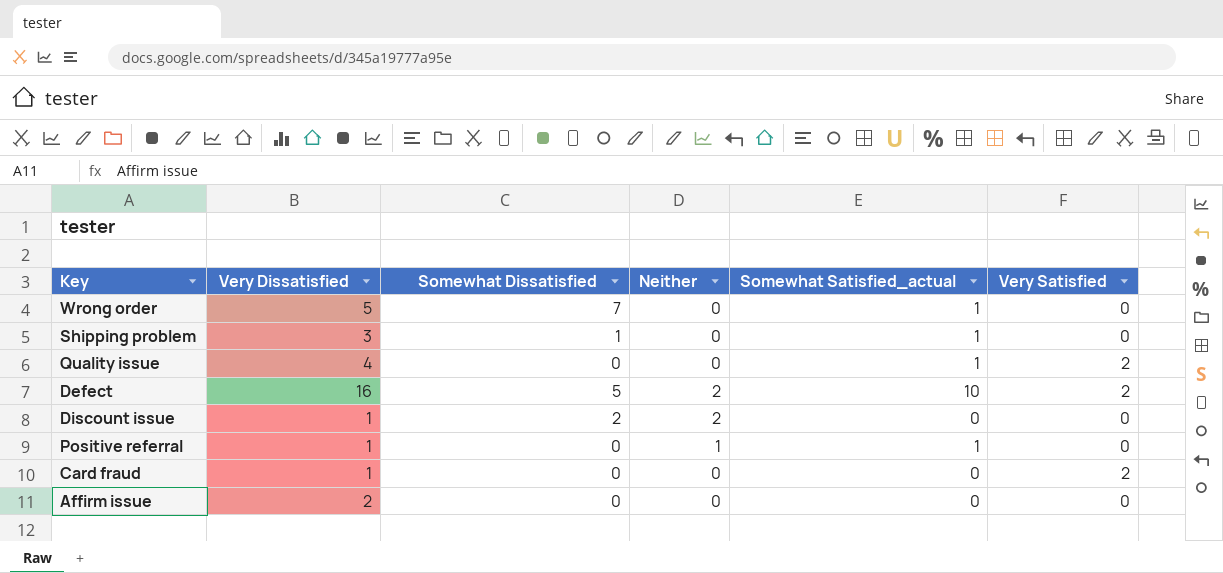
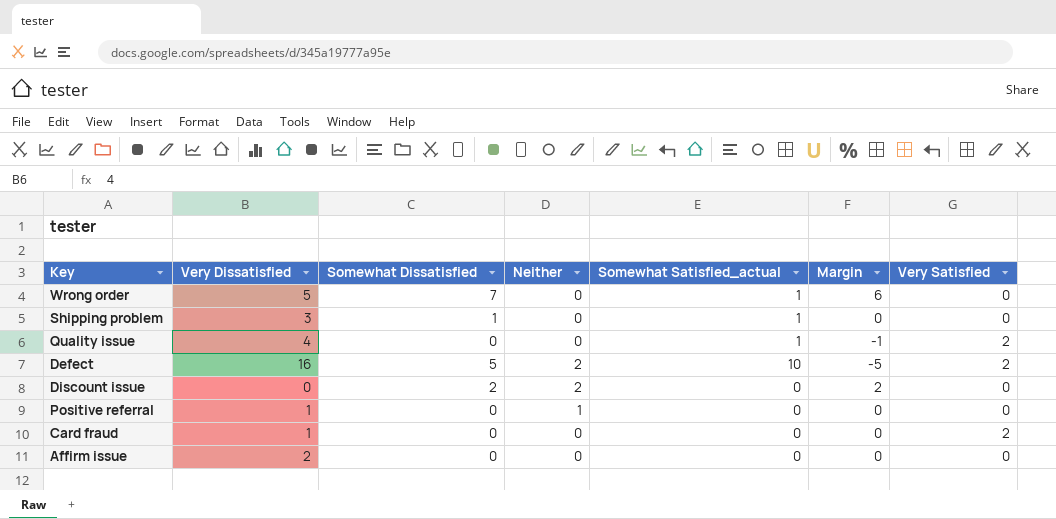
column Margin | formula: none -> [Somewhat Dissatisfied] - [Somewhat Satisfied_actual]
Discount issue | Very Dissatisfied: 1 -> 0
Positive referral | Somewhat Satisfied_actual: 1 -> 0

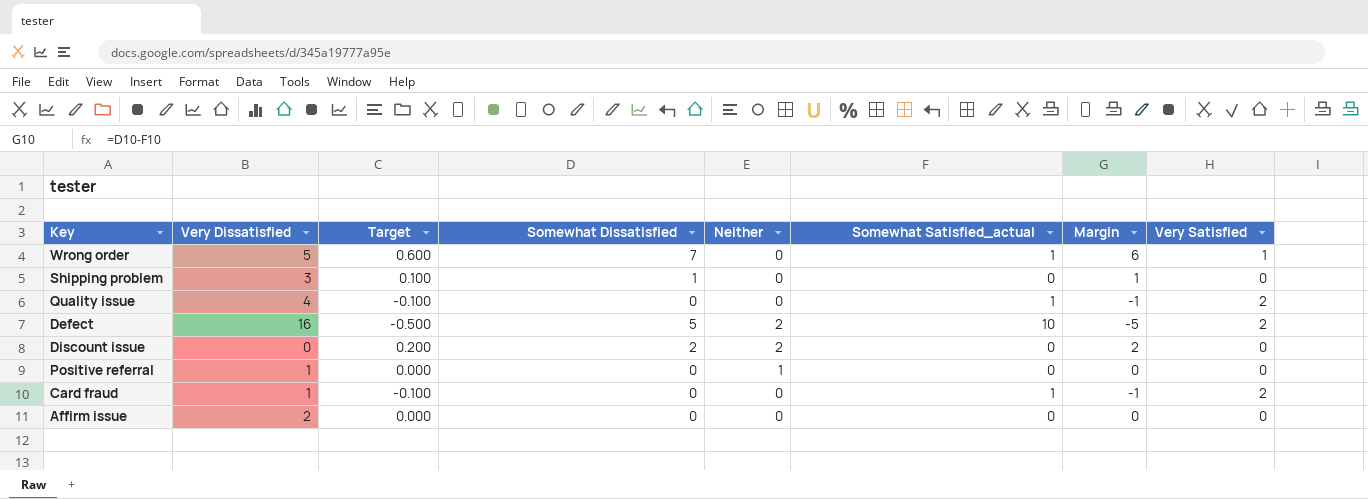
column Target | formula: none -> [Margin] * 0.1
Wrong order | Very Satisfied: 0 -> 1
Shipping problem | Somewhat Satisfied_actual: 1 -> 0
Shipping problem | Margin: 0 -> 1
Card fraud | Somewhat Satisfied_actual: 0 -> 1
Card fraud | Margin: 0 -> -1

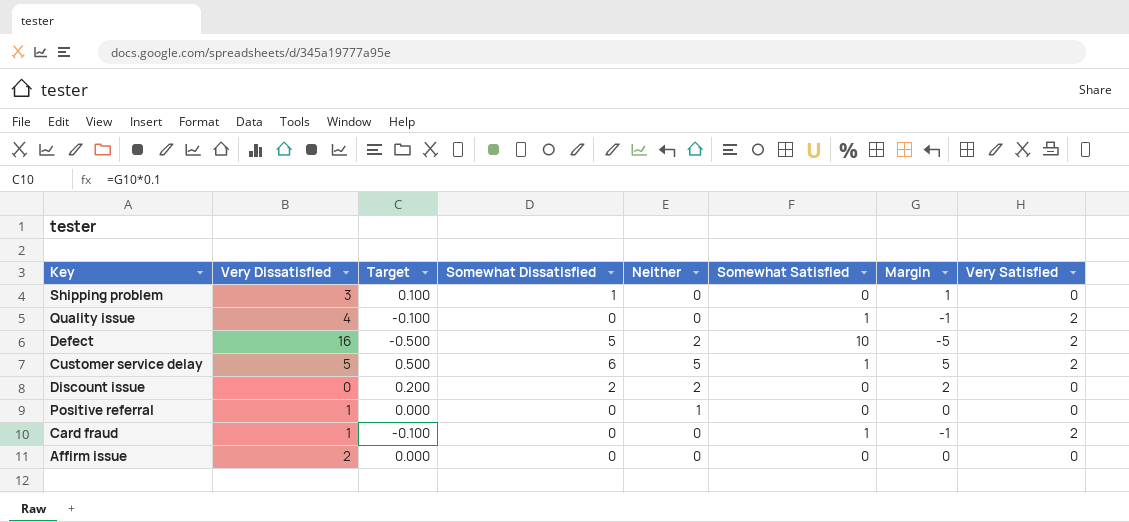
column name: Somewhat Satisfied_actual -> Somewhat Satisfied
row Wrong order: 5 | 0.600 | 7 | 0 | 1 | 6 | 1 -> none
row Customer service delay: none -> 5 | 0.500 | 6 | 5 | 1 | 5 | 2

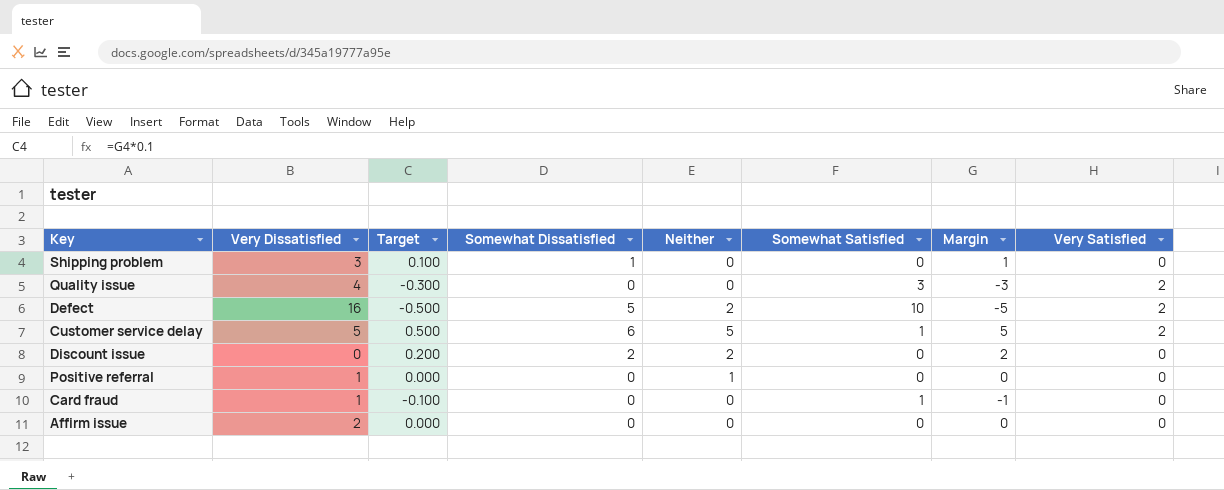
Quality issue | Target: -0.100 -> -0.300
Quality issue | Somewhat Satisfied: 1 -> 3
Quality issue | Margin: -1 -> -3
Card fraud | Very Satisfied: 2 -> 0

